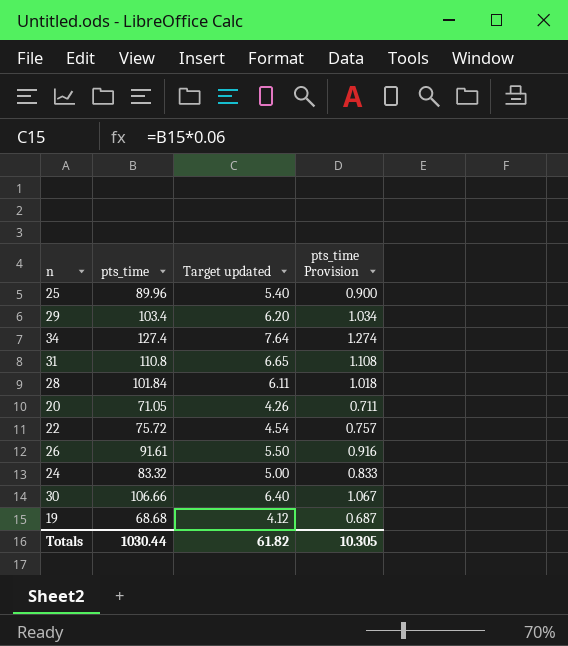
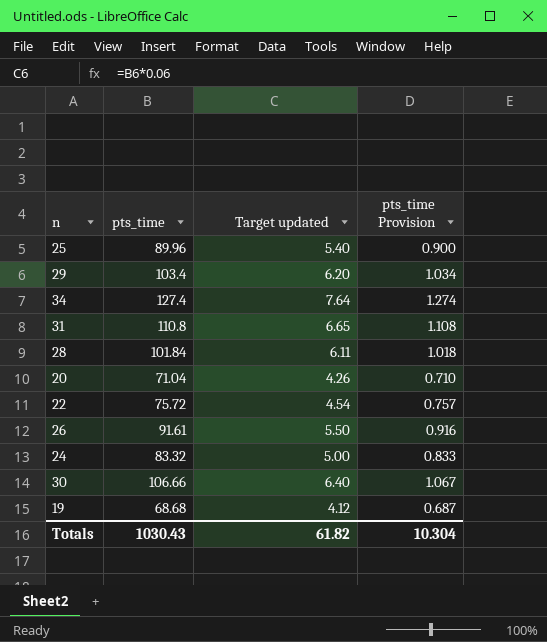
20 | pts_time: 71.05 -> 71.04
20 | pts_time Provision: 0.711 -> 0.710
Totals | pts_time: 1030.44 -> 1030.43
Totals | pts_time Provision: 10.305 -> 10.304

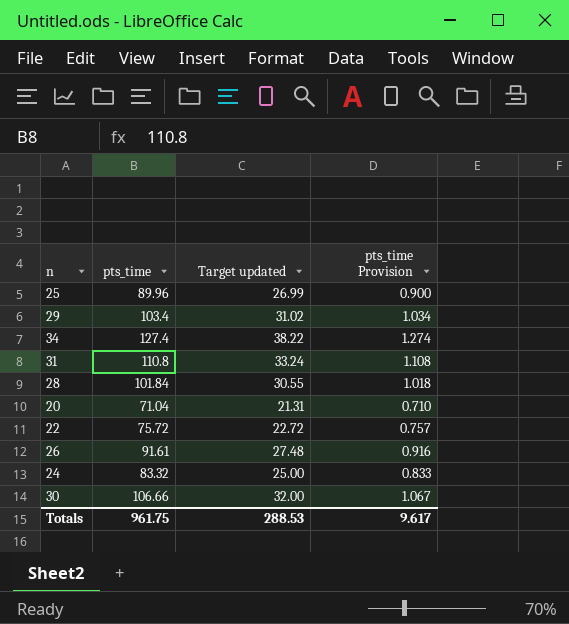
column Target updated | formula: [pts_time] * 0.06 -> [pts_time] * 0.3
row 19: 68.68 | 4.12 | 0.687 -> none
Totals | pts_time: 1030.43 -> 961.75
Totals | Target updated: 61.82 -> 288.53
Totals | pts_time Provision: 10.304 -> 9.617

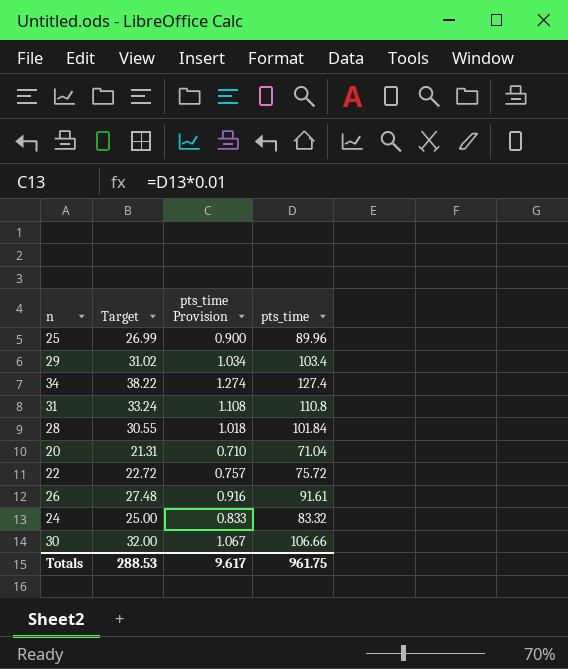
column name: Target updated -> Target
column pts_time | position: 2 -> 4

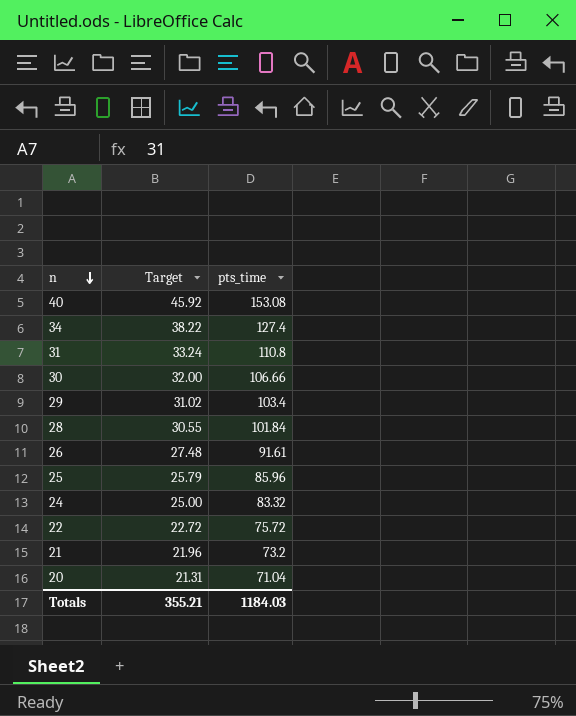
row order: none -> n descending
column pts_time Provision | formula: [pts_time] * 0.01 -> none
row 40: none -> 45.92 | 153.08
25 | Target: 26.99 -> 25.79
25 | pts_time: 89.96 -> 85.96
row 21: none -> 21.96 | 73.2
Totals | Target: 288.53 -> 355.21
Totals | pts_time: 961.75 -> 1184.03

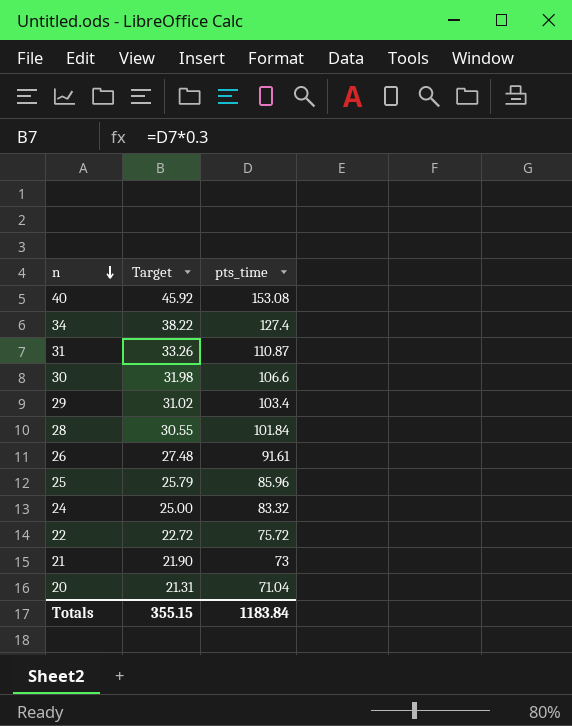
31 | Target: 33.24 -> 33.26
31 | pts_time: 110.8 -> 110.87
30 | Target: 32.00 -> 31.98
30 | pts_time: 106.66 -> 106.6
21 | Target: 21.96 -> 21.90
21 | pts_time: 73.2 -> 73
Totals | Target: 355.21 -> 355.15
Totals | pts_time: 1184.03 -> 1183.84

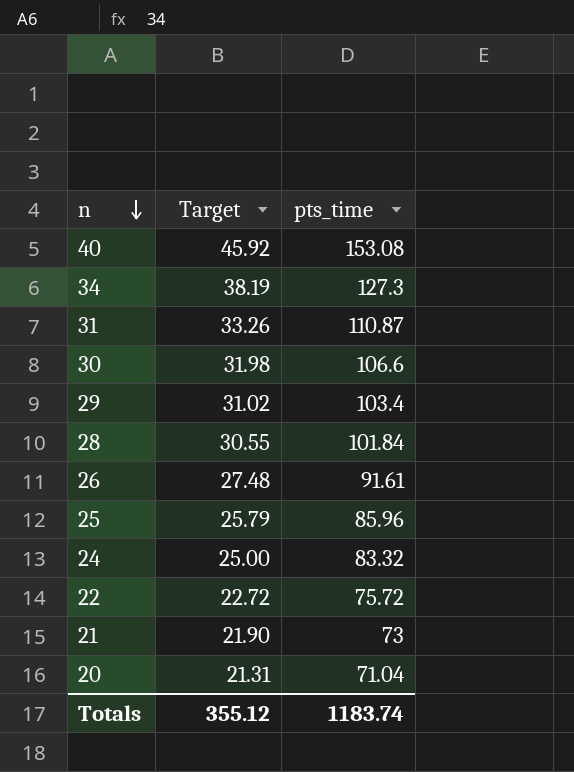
34 | Target: 38.22 -> 38.19
34 | pts_time: 127.4 -> 127.3
Totals | Target: 355.15 -> 355.12
Totals | pts_time: 1183.84 -> 1183.74

